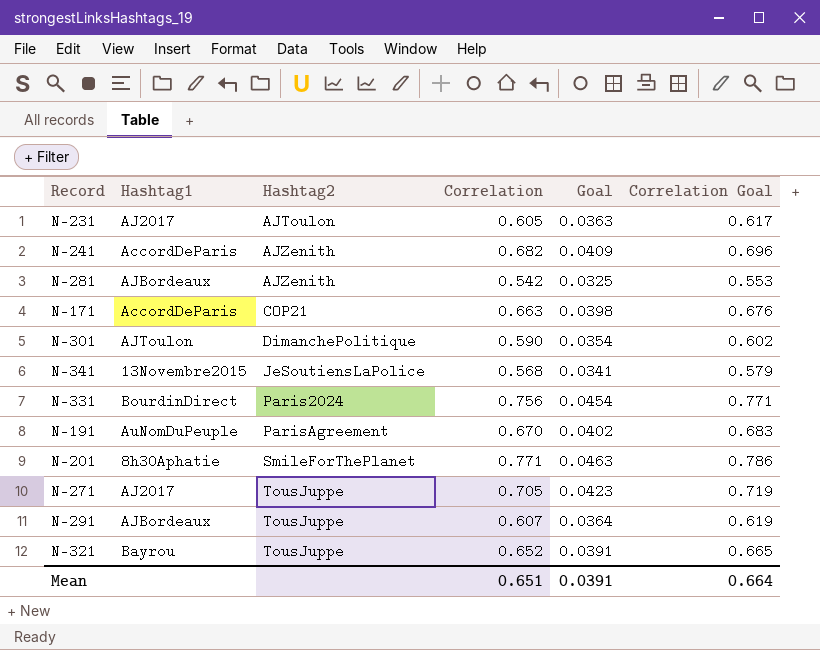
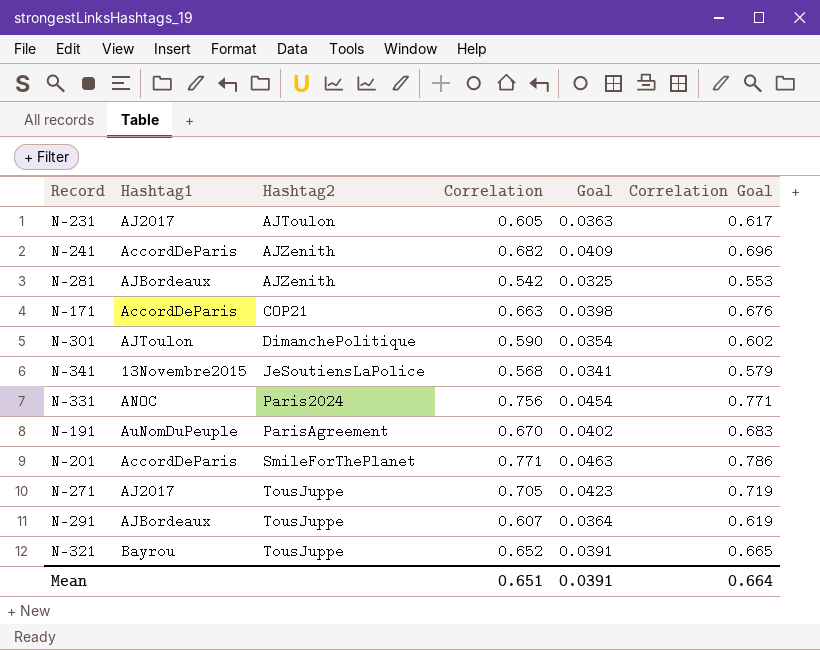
N-331 | Hashtag1: BourdinDirect -> ANOC
N-201 | Hashtag1: 8h30Aphatie -> AccordDeParis

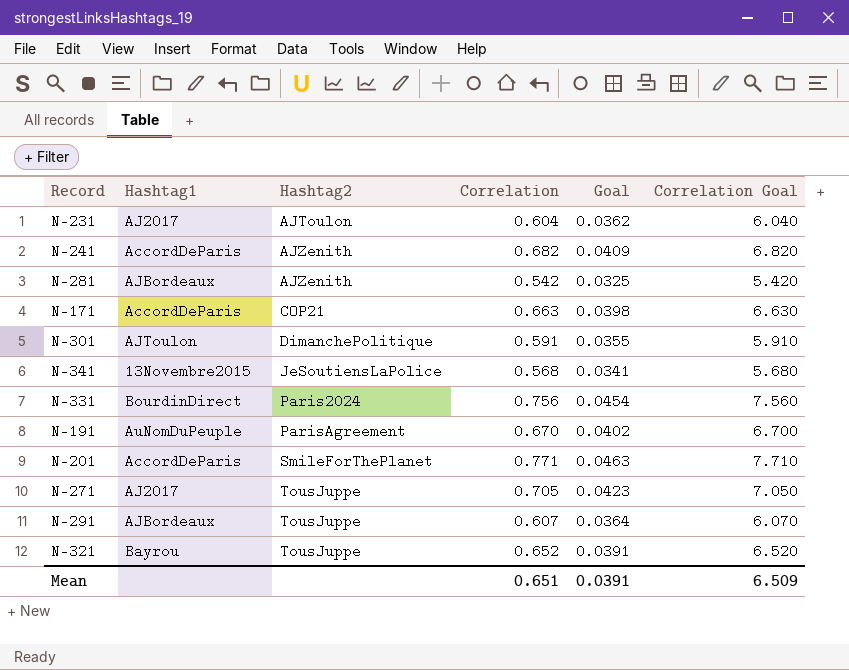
column Correlation Goal | formula: [Correlation] * 1.02 -> [Correlation] * 10
N-231 | Correlation: 0.605 -> 0.604
N-231 | Goal: 0.0363 -> 0.0362
N-301 | Correlation: 0.590 -> 0.591
N-301 | Goal: 0.0354 -> 0.0355
N-331 | Hashtag1: ANOC -> BourdinDirect
Mean | Correlation Goal: 0.664 -> 6.509

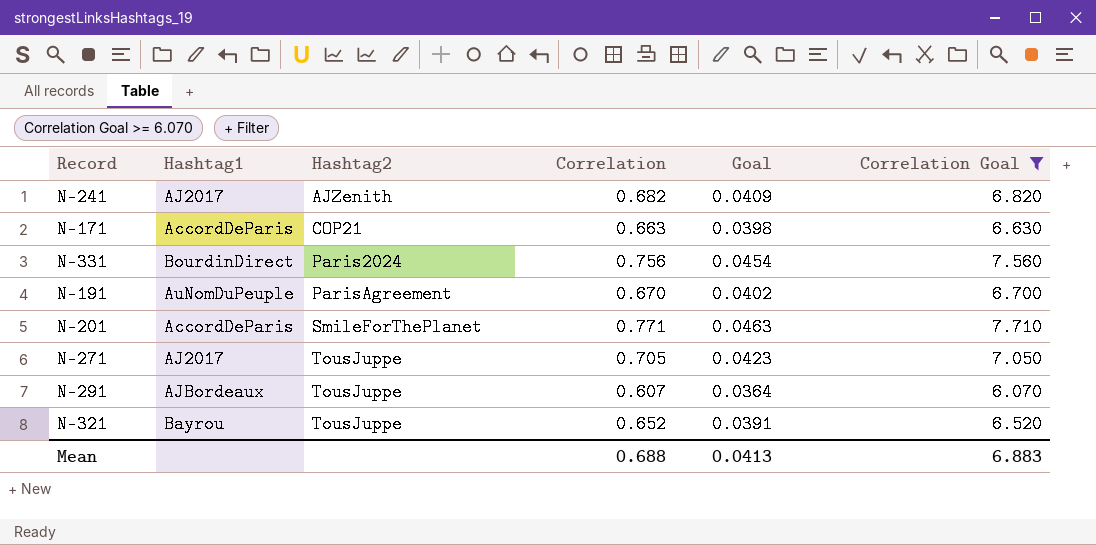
filter: none -> Correlation Goal >= 6.070
N-241 | Hashtag1: AccordDeParis -> AJ2017
Mean | Correlation: 0.651 -> 0.688
Mean | Goal: 0.0391 -> 0.0413
Mean | Correlation Goal: 6.509 -> 6.883

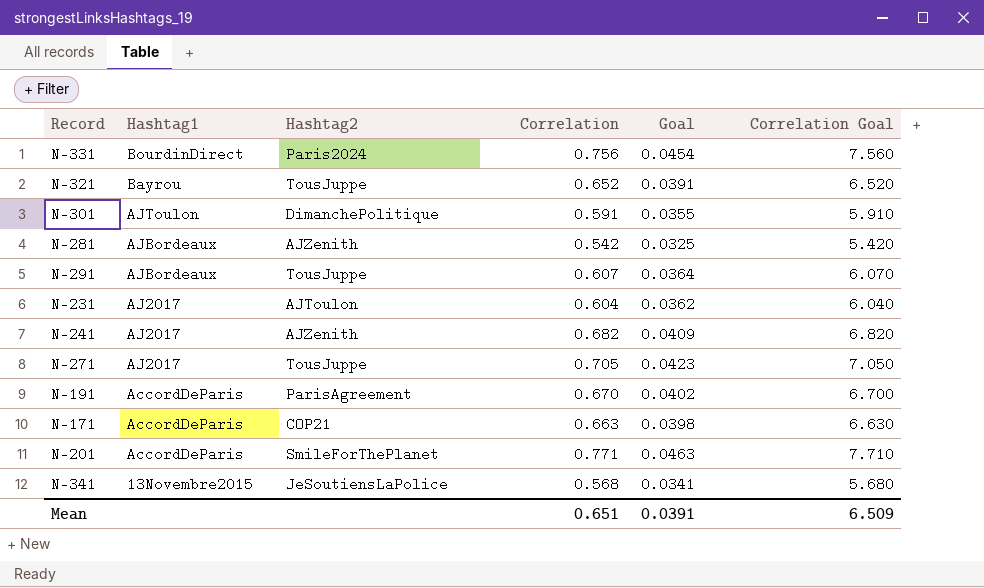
filter: Correlation Goal >= 6.070 -> none
row order: Hashtag2 ascending -> Hashtag1 descending
N-191 | Hashtag1: AuNomDuPeuple -> AccordDeParis
Mean | Correlation: 0.688 -> 0.651
Mean | Goal: 0.0413 -> 0.0391
Mean | Correlation Goal: 6.883 -> 6.509

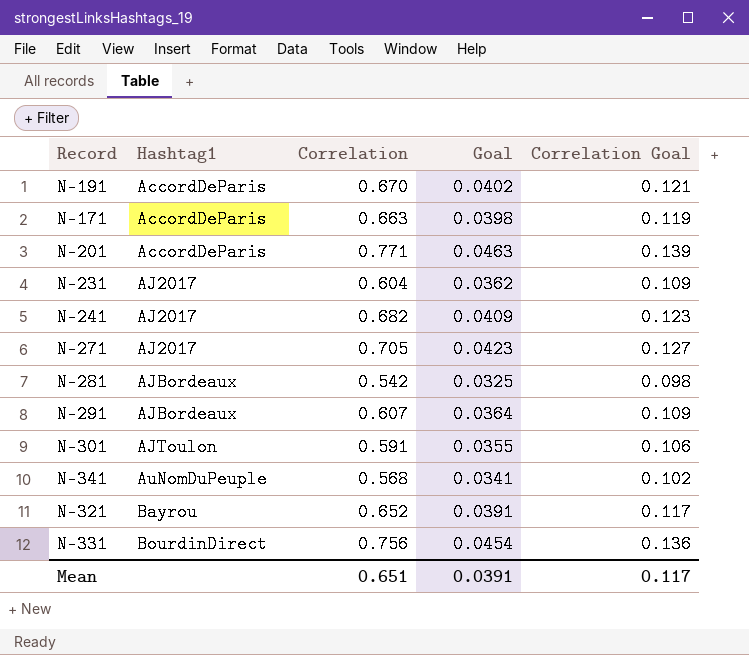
row order: Hashtag1 descending -> Hashtag1 ascending
column Hashtag2 | position: 3 -> none
column Correlation Goal | formula: [Correlation] * 10 -> [Correlation] * 0.18
N-341 | Hashtag1: 13Novembre2015 -> AuNomDuPeuple
Mean | Correlation Goal: 6.509 -> 0.117

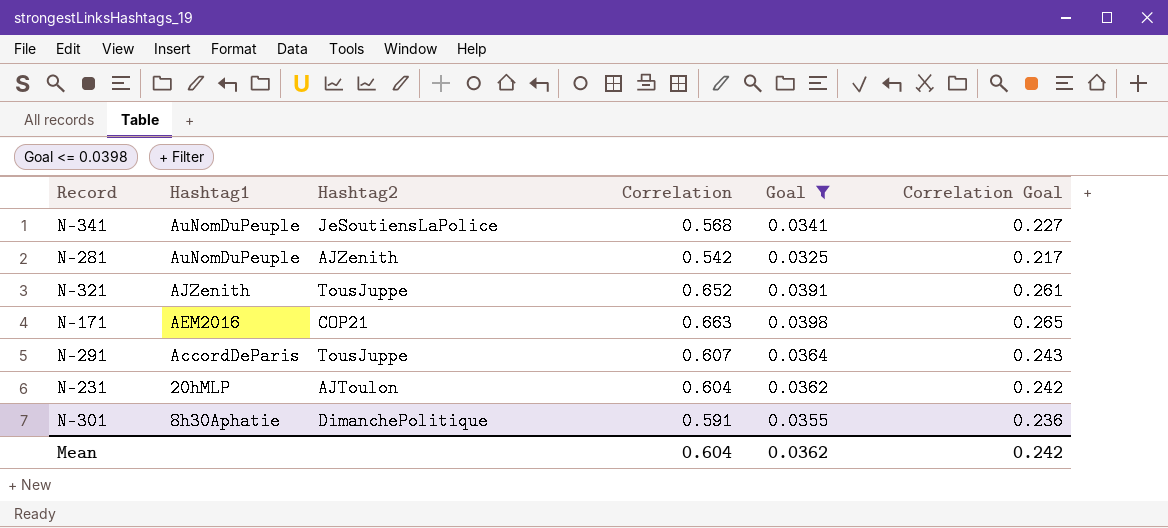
filter: none -> Goal <= 0.0398
row order: Hashtag1 ascending -> Hashtag1 descending
column Hashtag2 | position: none -> 3
column Correlation Goal | formula: [Correlation] * 0.18 -> [Correlation] * 0.4
N-281 | Hashtag1: AJBordeaux -> AuNomDuPeuple
N-321 | Hashtag1: Bayrou -> AJZenith
N-171 | Hashtag1: AccordDeParis -> AEM2016
N-291 | Hashtag1: AJBordeaux -> AccordDeParis
N-231 | Hashtag1: AJ2017 -> 20hMLP
N-301 | Hashtag1: AJToulon -> 8h30Aphatie
Mean | Correlation: 0.651 -> 0.604
Mean | Goal: 0.0391 -> 0.0362
Mean | Correlation Goal: 0.117 -> 0.242

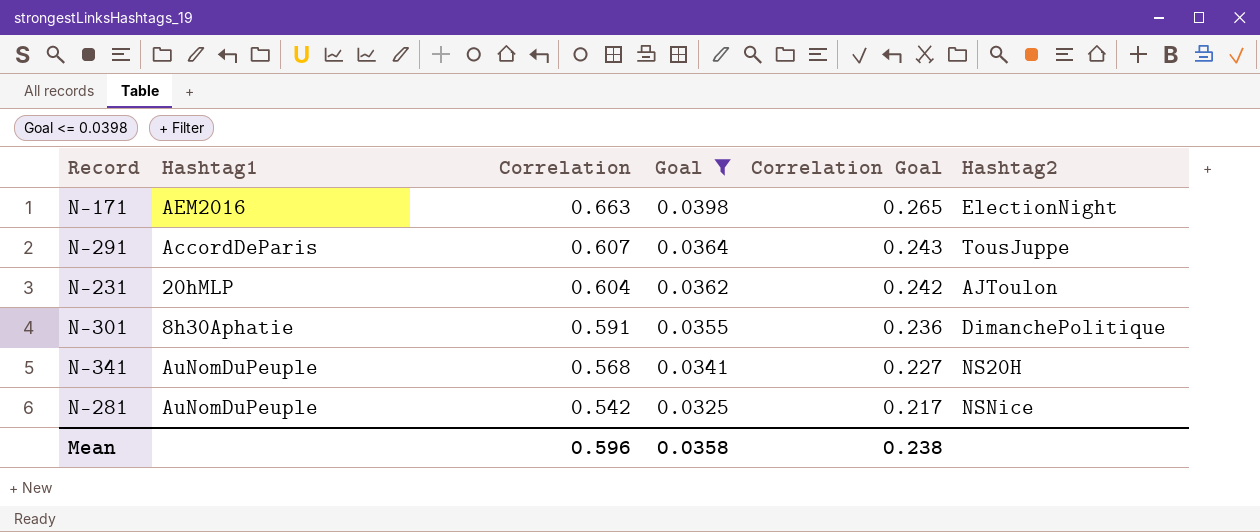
row order: Hashtag1 descending -> Correlation descending
column Hashtag2 | position: 3 -> 6
row N-321: AJZenith | TousJuppe | 0.652 | 0.0391 | 0.261 -> none
N-171 | Hashtag2: COP21 -> ElectionNight
N-341 | Hashtag2: JeSoutiensLaPolice -> NS20H
N-281 | Hashtag2: AJZenith -> NSNice
Mean | Correlation: 0.604 -> 0.596
Mean | Goal: 0.0362 -> 0.0358
Mean | Correlation Goal: 0.242 -> 0.238

